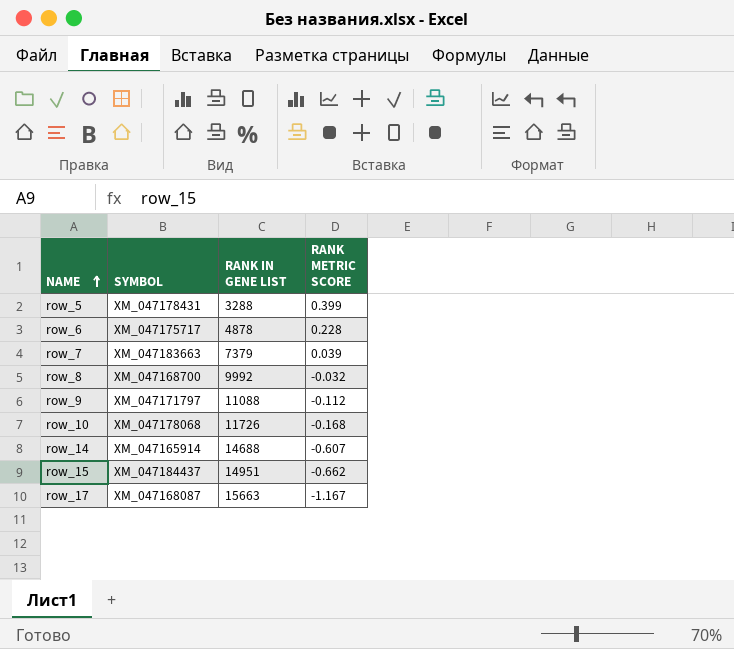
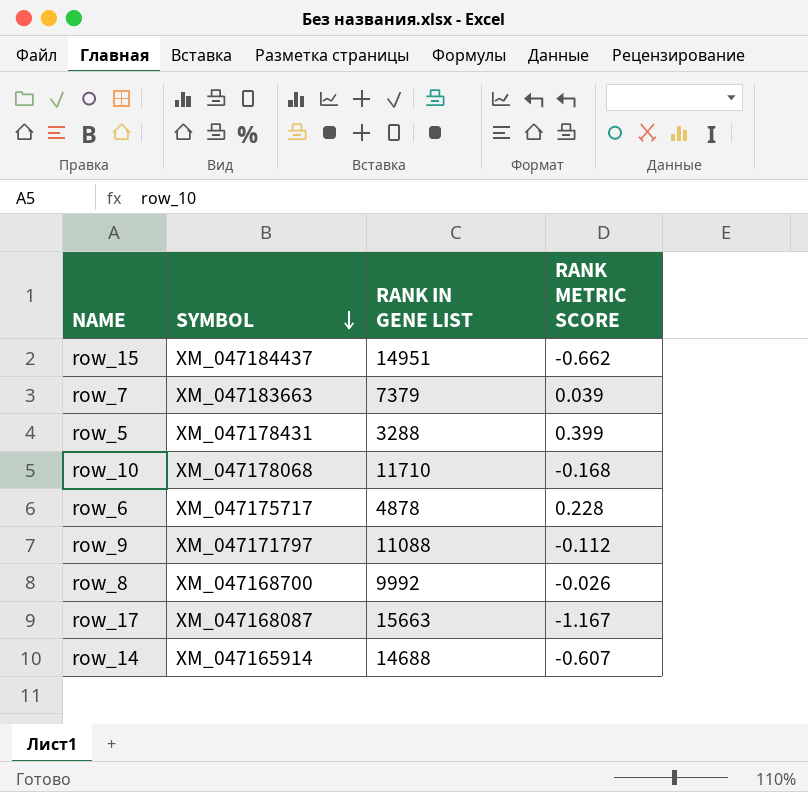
row order: NAME ascending -> SYMBOL descending
row_10 | RANK IN GENE LIST: 11726 -> 11710
row_8 | RANK METRIC SCORE: -0.032 -> -0.026

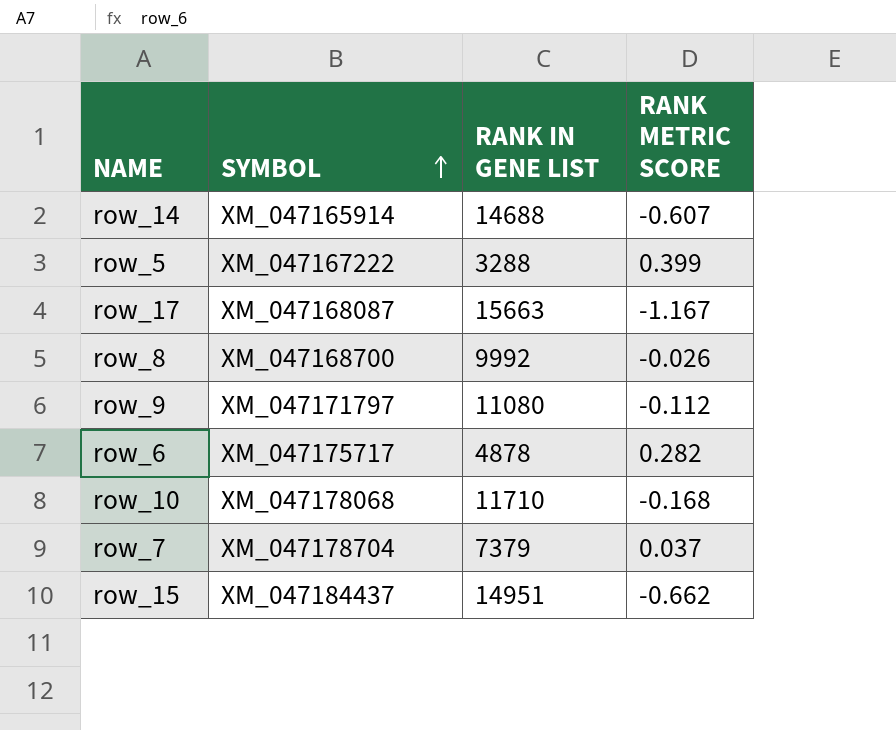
row order: SYMBOL descending -> SYMBOL ascending
row_5 | SYMBOL: XM_047178431 -> XM_047167222
row_9 | RANK IN GENE LIST: 11088 -> 11080
row_6 | RANK METRIC SCORE: 0.228 -> 0.282
row_7 | SYMBOL: XM_047183663 -> XM_047178704
row_7 | RANK METRIC SCORE: 0.039 -> 0.037

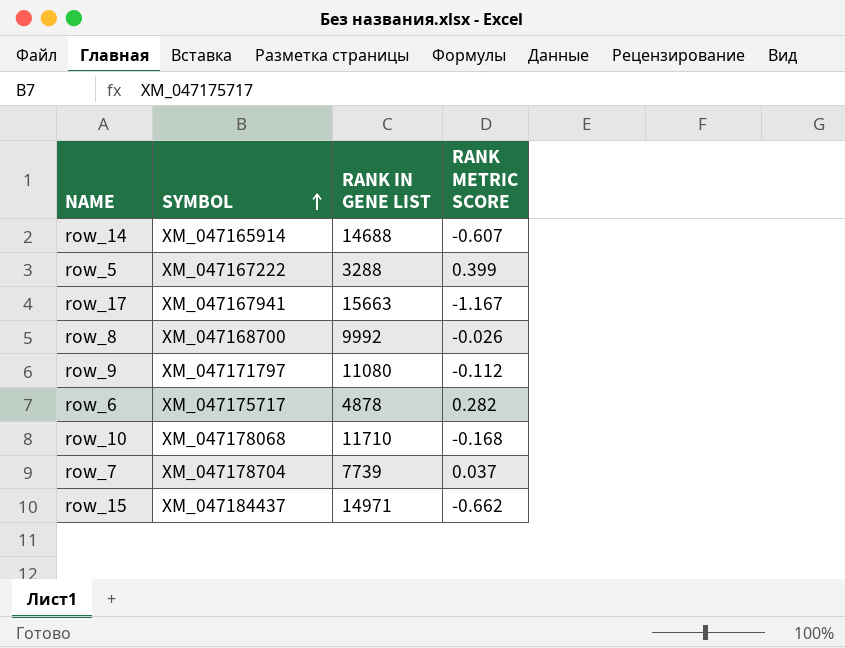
row_17 | SYMBOL: XM_047168087 -> XM_047167941
row_7 | RANK IN GENE LIST: 7379 -> 7739
row_15 | RANK IN GENE LIST: 14951 -> 14971

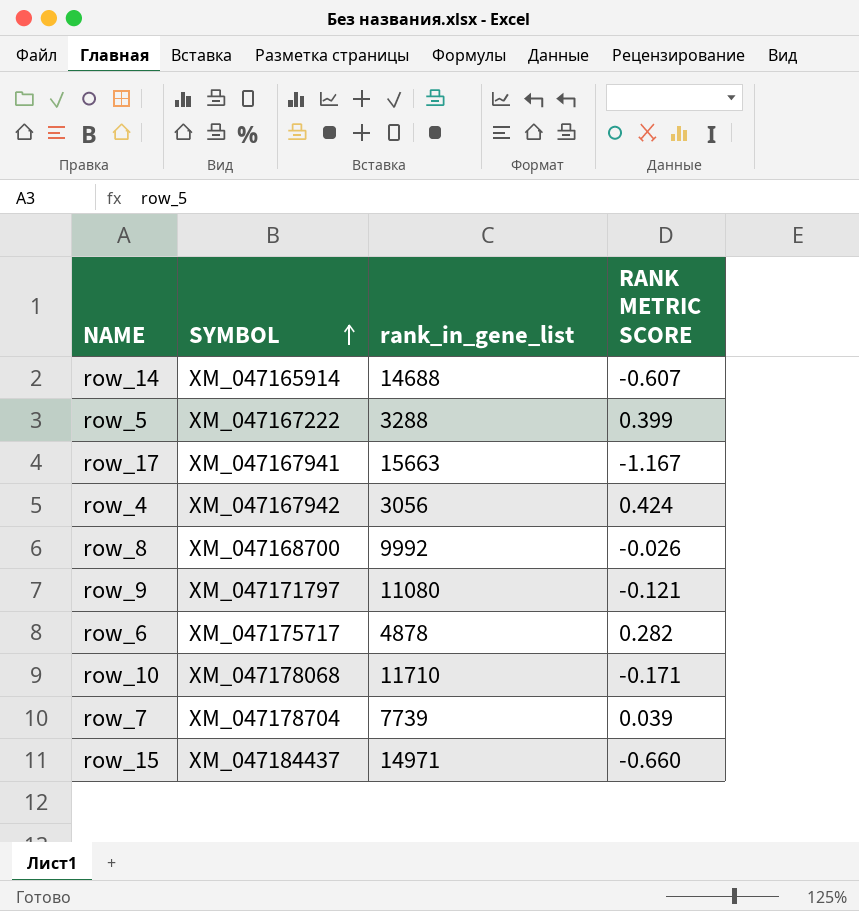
column name: RANK IN GENE LIST -> rank_in_gene_list
row row_4: none -> XM_047167942 | 3056 | 0.424
row_9 | RANK METRIC SCORE: -0.112 -> -0.121
row_10 | RANK METRIC SCORE: -0.168 -> -0.171
row_7 | RANK METRIC SCORE: 0.037 -> 0.039
row_15 | RANK METRIC SCORE: -0.662 -> -0.660

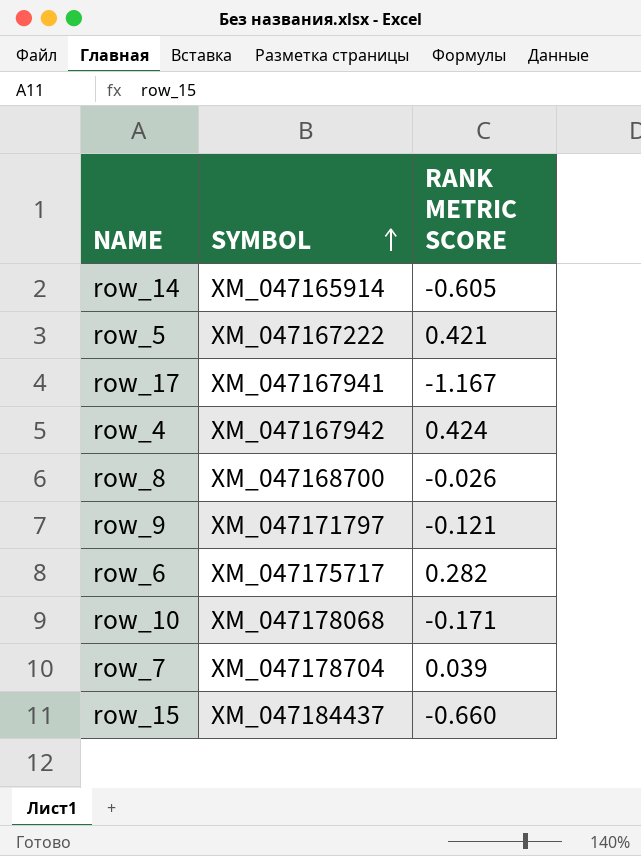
column rank_in_gene_list | position: 3 -> none
row_14 | RANK METRIC SCORE: -0.607 -> -0.605
row_5 | RANK METRIC SCORE: 0.399 -> 0.421

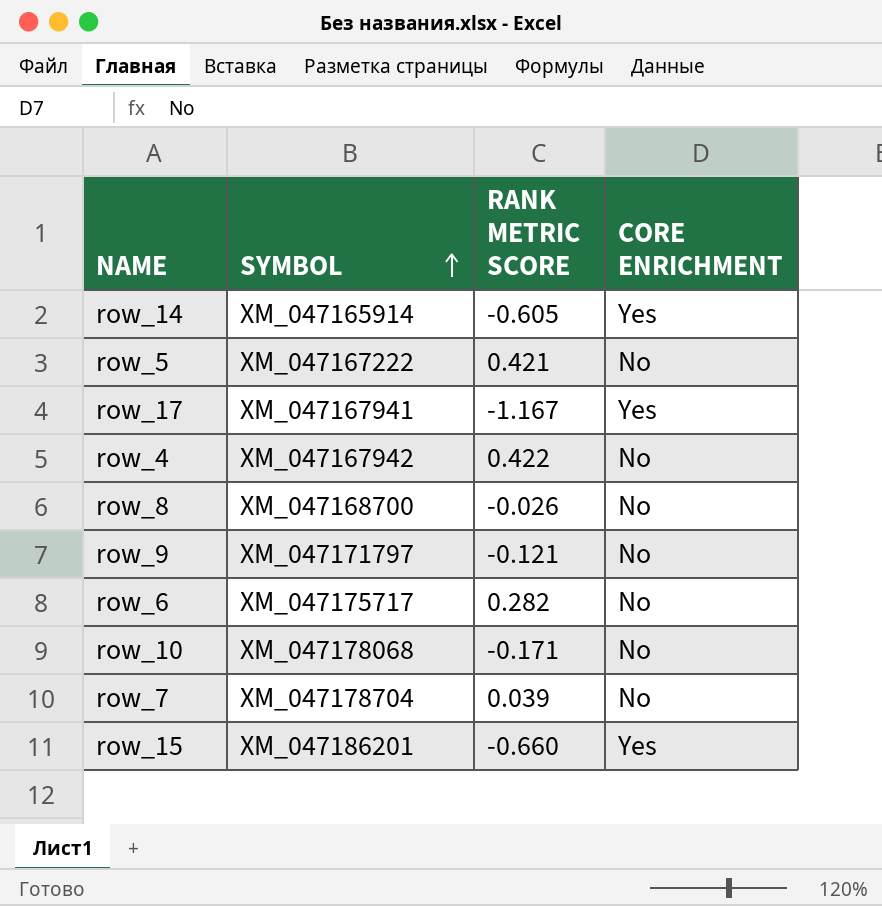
column CORE ENRICHMENT | position: none -> 4
row_4 | RANK METRIC SCORE: 0.424 -> 0.422
row_15 | SYMBOL: XM_047184437 -> XM_047186201

